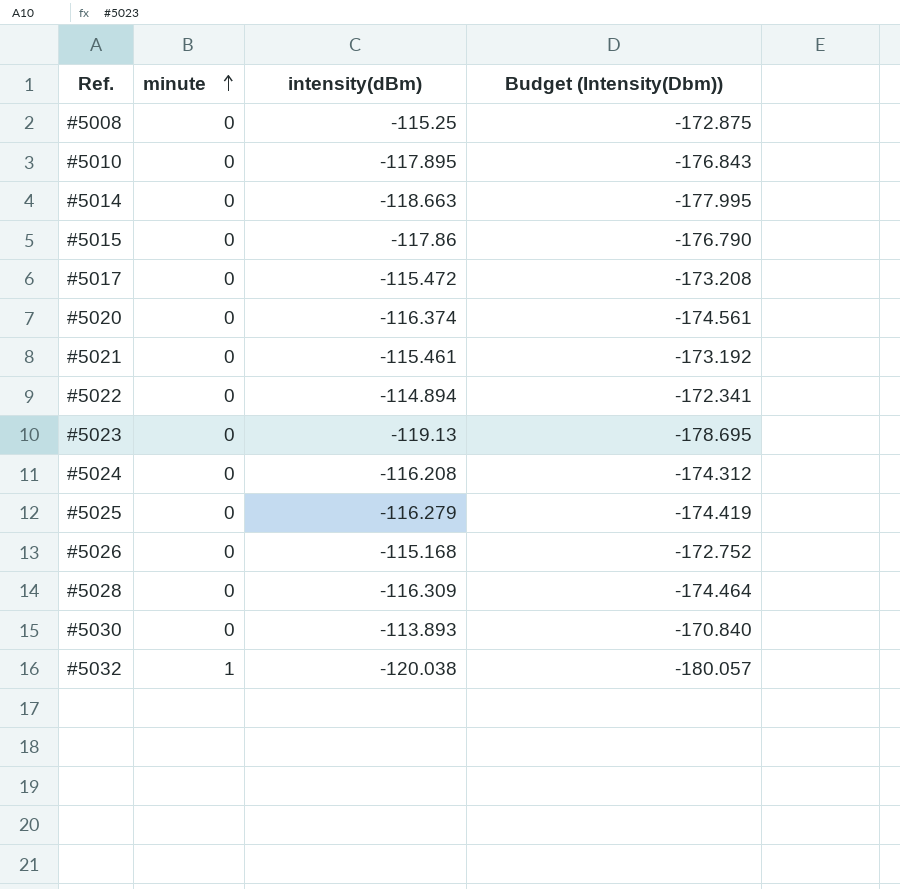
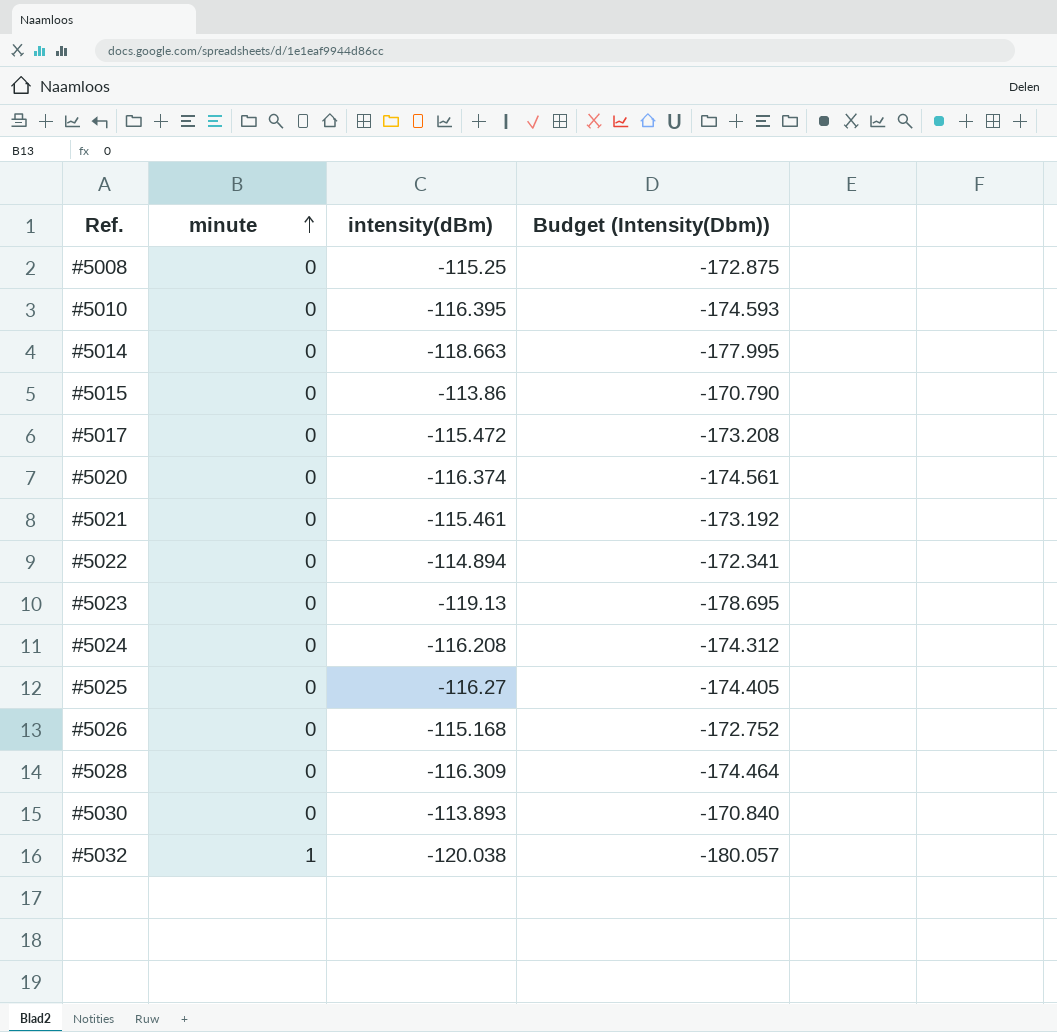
#5010 | intensity(dBm): -117.895 -> -116.395
#5010 | Budget (Intensity(Dbm)): -176.843 -> -174.593
#5015 | intensity(dBm): -117.86 -> -113.86
#5015 | Budget (Intensity(Dbm)): -176.790 -> -170.790
#5025 | intensity(dBm): -116.279 -> -116.27
#5025 | Budget (Intensity(Dbm)): -174.419 -> -174.405

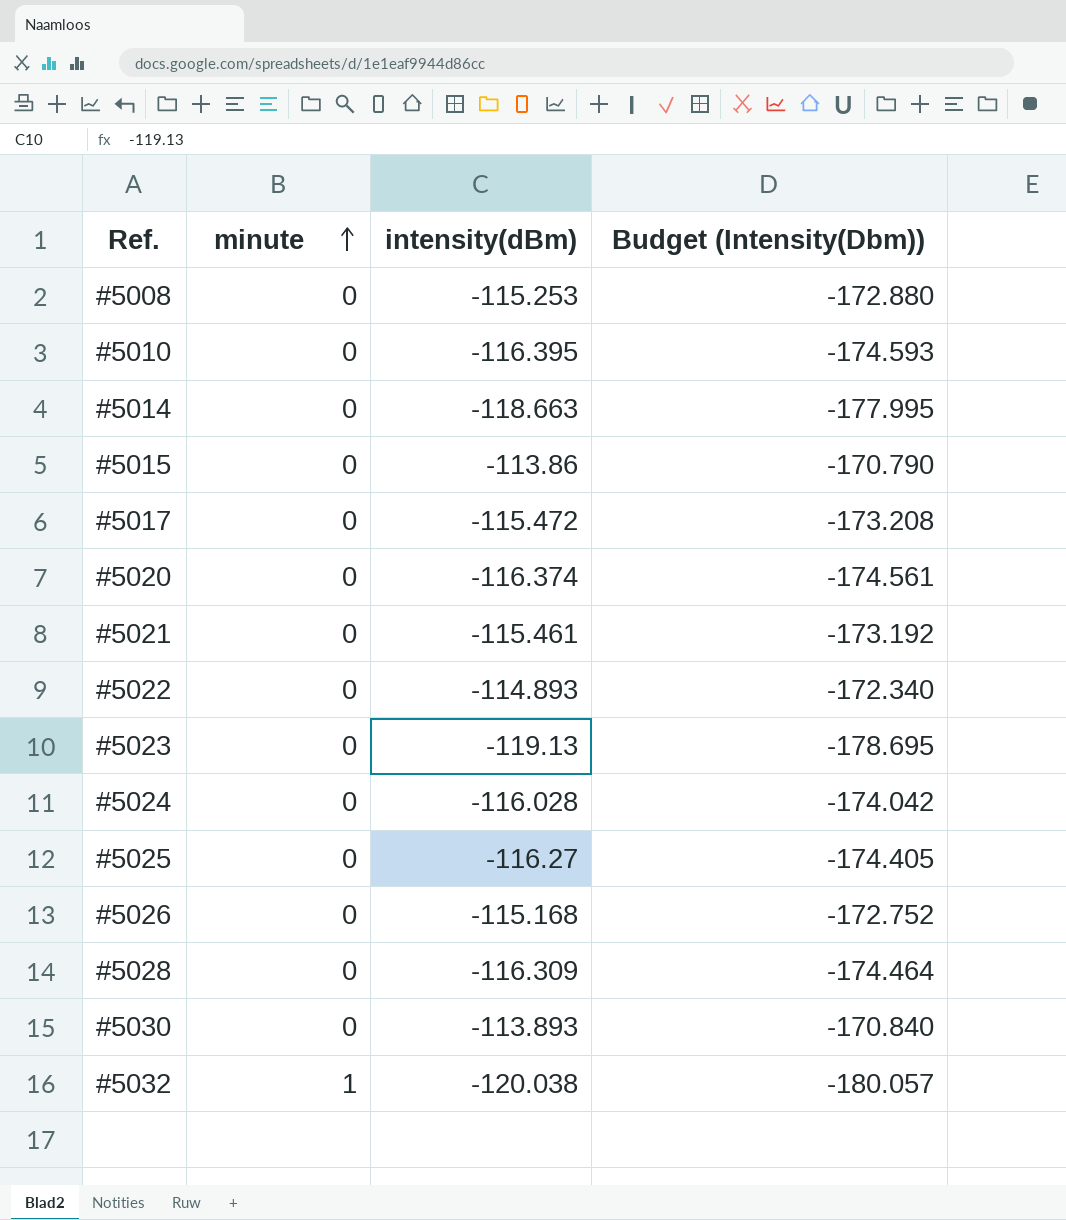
#5008 | intensity(dBm): -115.25 -> -115.253
#5008 | Budget (Intensity(Dbm)): -172.875 -> -172.880
#5022 | intensity(dBm): -114.894 -> -114.893
#5022 | Budget (Intensity(Dbm)): -172.341 -> -172.340
#5024 | intensity(dBm): -116.208 -> -116.028
#5024 | Budget (Intensity(Dbm)): -174.312 -> -174.042

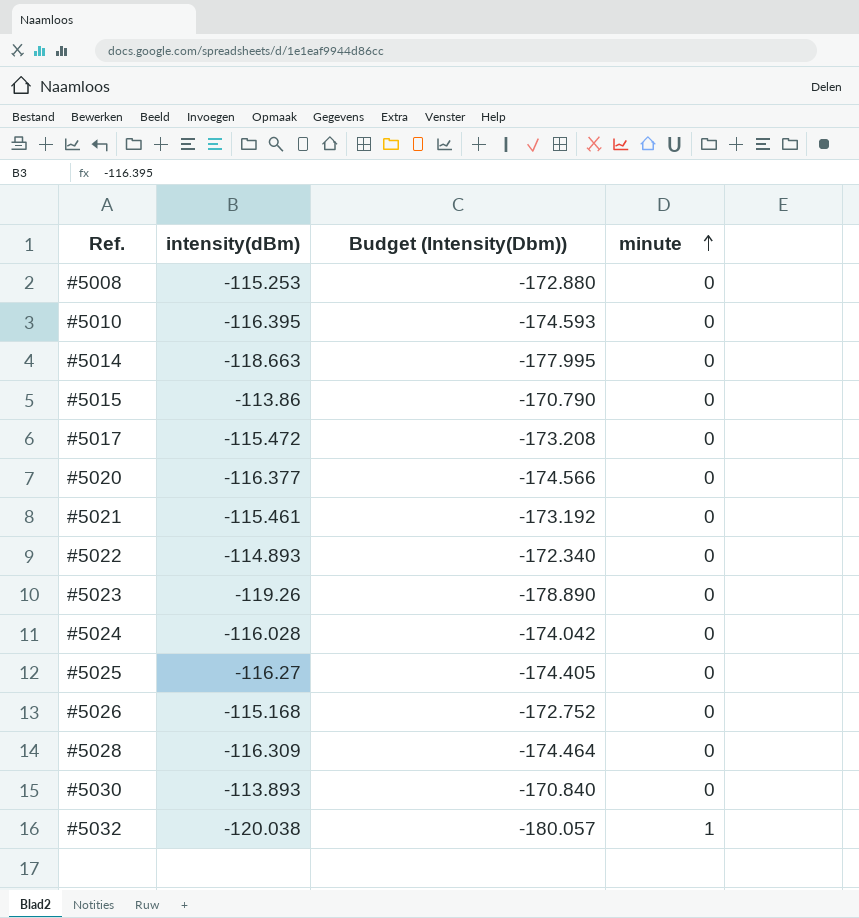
column minute | position: 2 -> 4
#5020 | intensity(dBm): -116.374 -> -116.377
#5020 | Budget (Intensity(Dbm)): -174.561 -> -174.566
#5023 | intensity(dBm): -119.13 -> -119.26
#5023 | Budget (Intensity(Dbm)): -178.695 -> -178.890

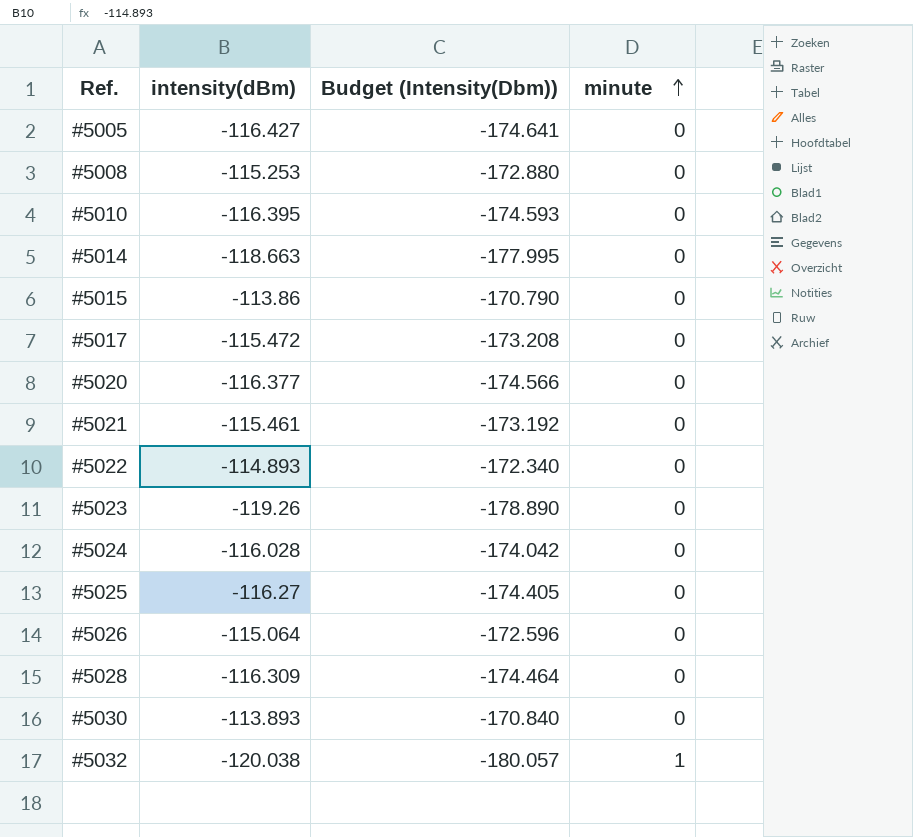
row #5005: none -> -116.427 | -174.641 | 0
#5026 | intensity(dBm): -115.168 -> -115.064
#5026 | Budget (Intensity(Dbm)): -172.752 -> -172.596

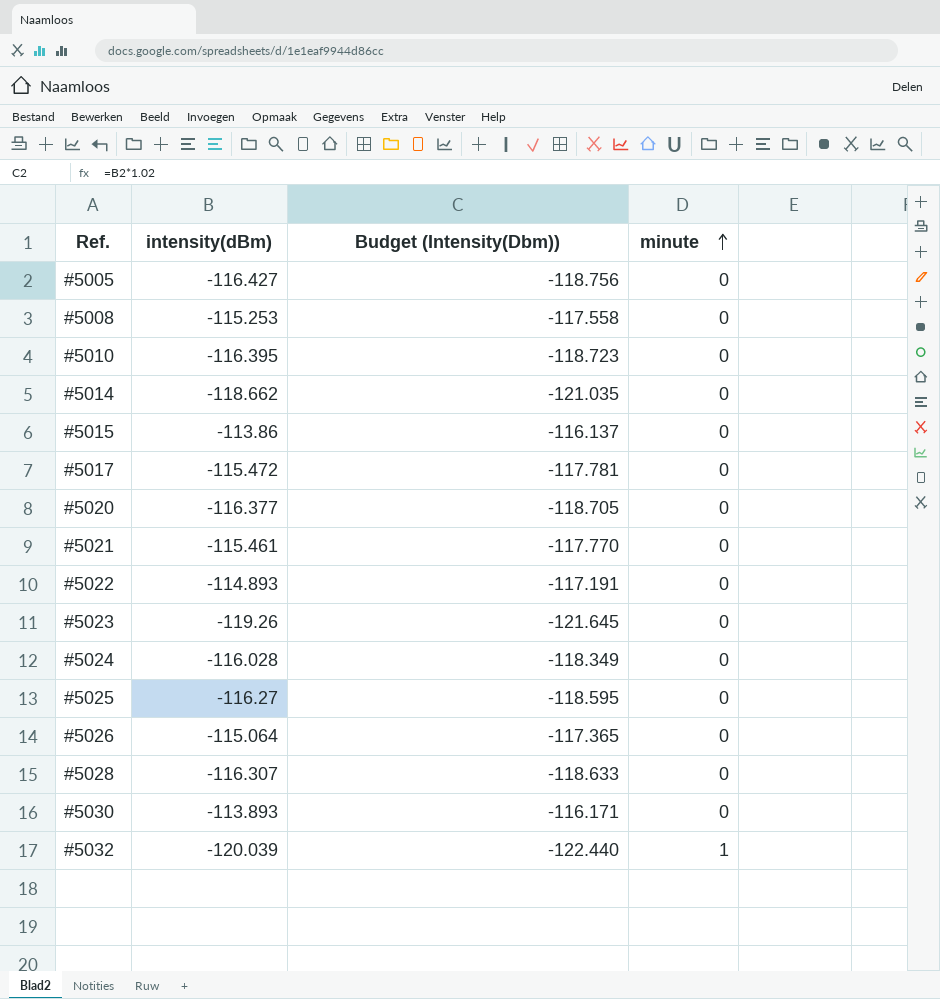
column Budget (Intensity(Dbm)) | formula: [intensity(dBm)] * 1.5 -> [intensity(dBm)] * 1.02
#5014 | intensity(dBm): -118.663 -> -118.662
#5028 | intensity(dBm): -116.309 -> -116.307
#5032 | intensity(dBm): -120.038 -> -120.039

